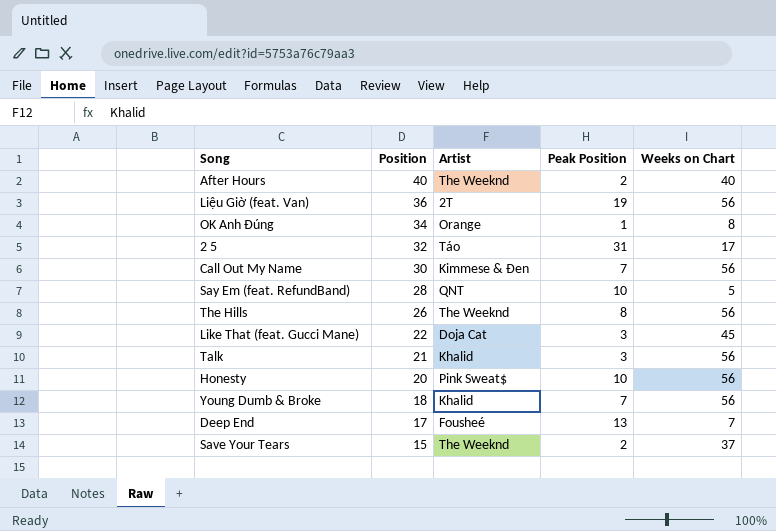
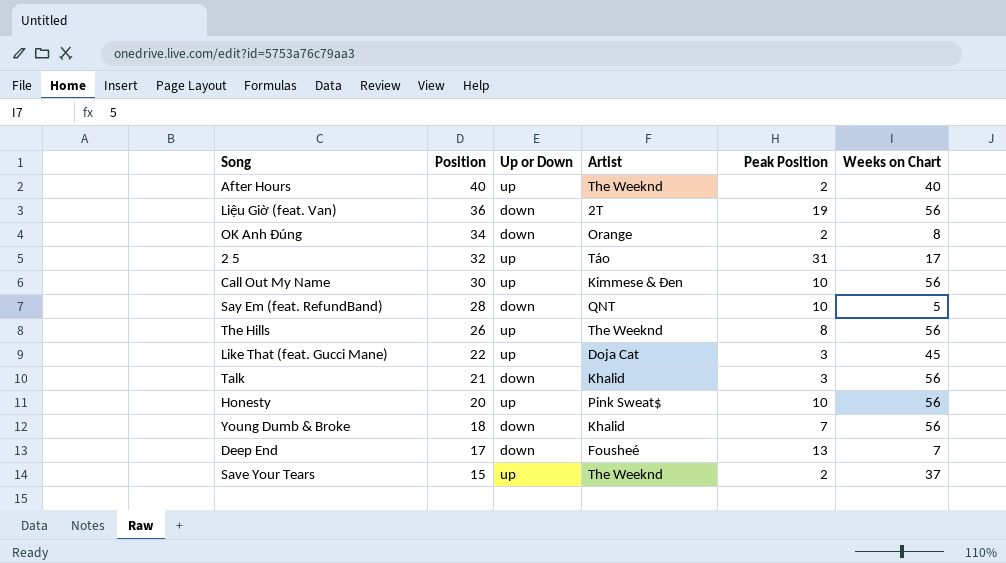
column Up or Down | position: none -> 3
OK Anh Đúng | Peak Position: 1 -> 2
Call Out My Name | Peak Position: 7 -> 10

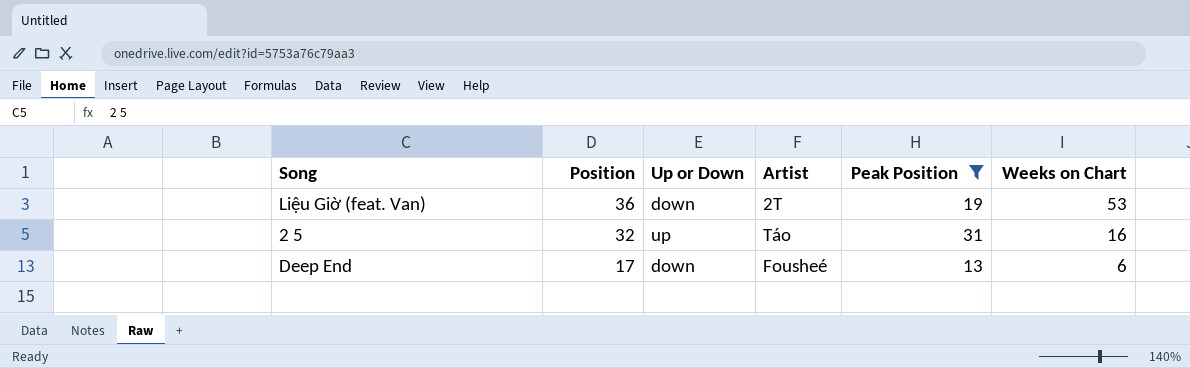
filter: none -> Peak Position >= 13
Liệu Giờ (feat. Van) | Weeks on Chart: 56 -> 53
2 5 | Weeks on Chart: 17 -> 16
Deep End | Weeks on Chart: 7 -> 6

